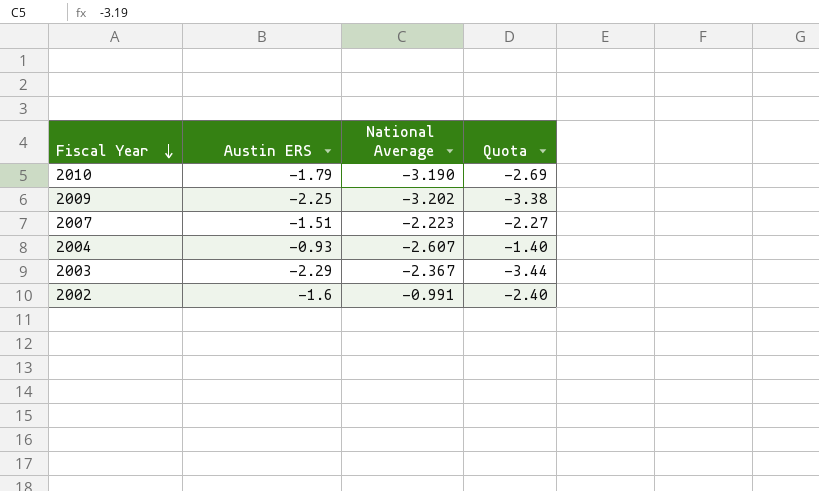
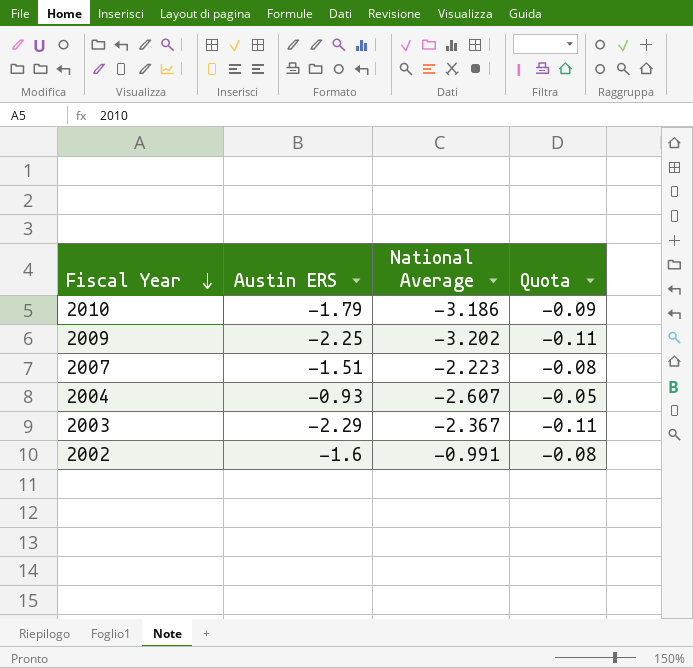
column Quota | formula: [Austin ERS] * 1.5 -> [Austin ERS] * 0.05
2010 | National Average: -3.190 -> -3.186

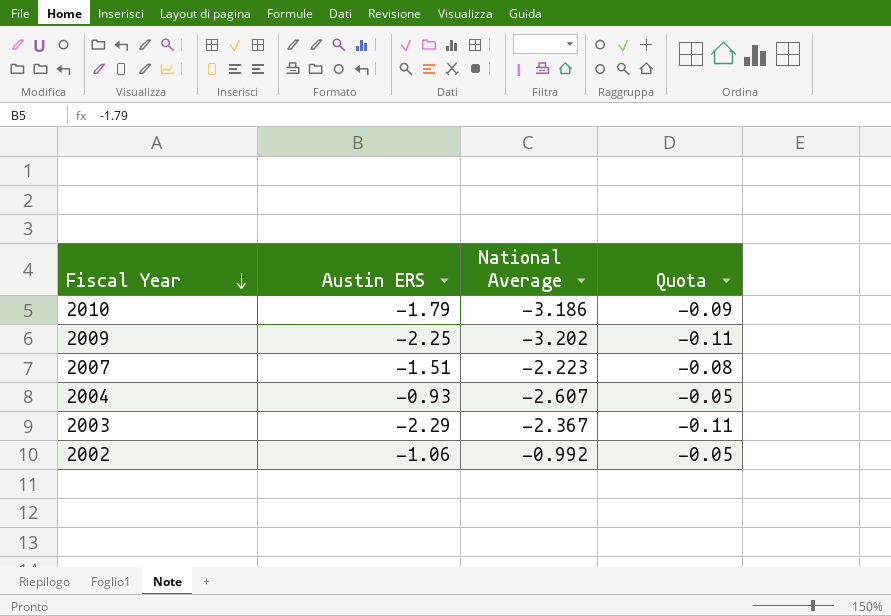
2002 | Austin ERS: -1.6 -> -1.06
2002 | National Average: -0.991 -> -0.992
2002 | Quota: -0.08 -> -0.05

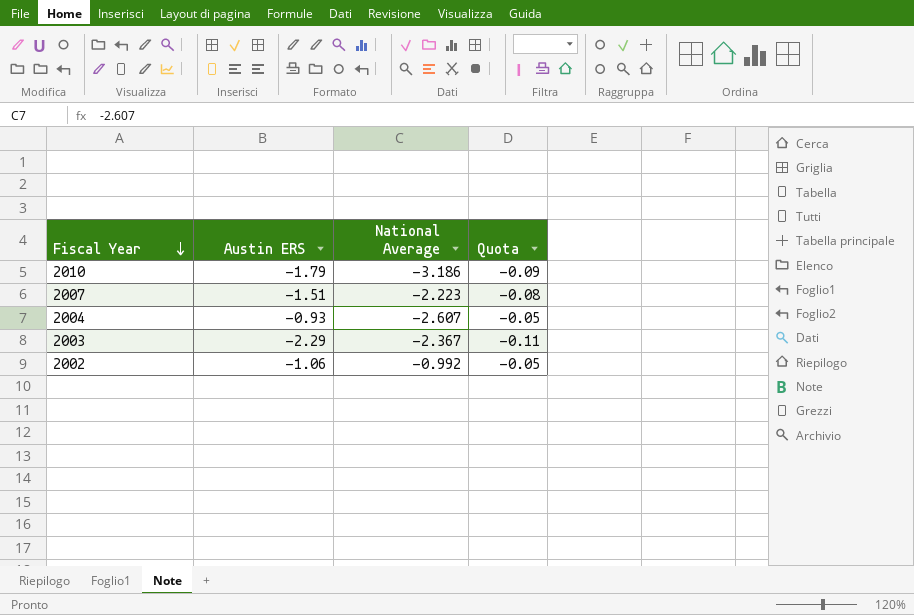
row 2009: -2.25 | -3.202 | -0.11 -> none

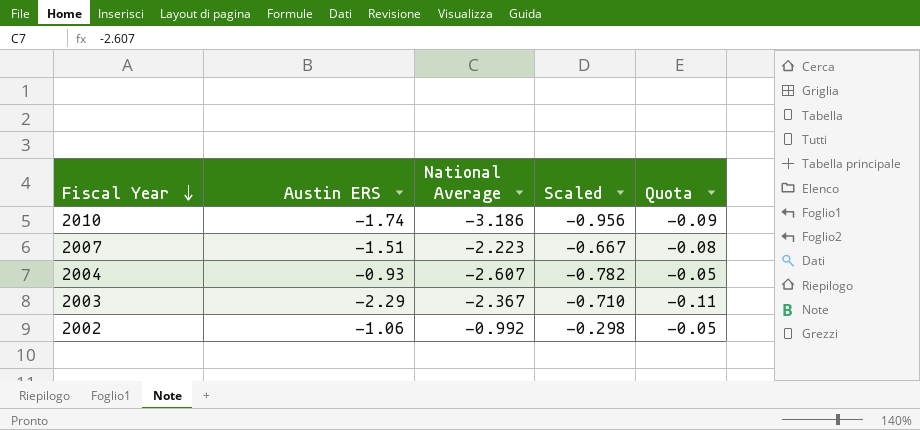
column Scaled | formula: none -> [National Average] * 0.3
2010 | Austin ERS: -1.79 -> -1.74

